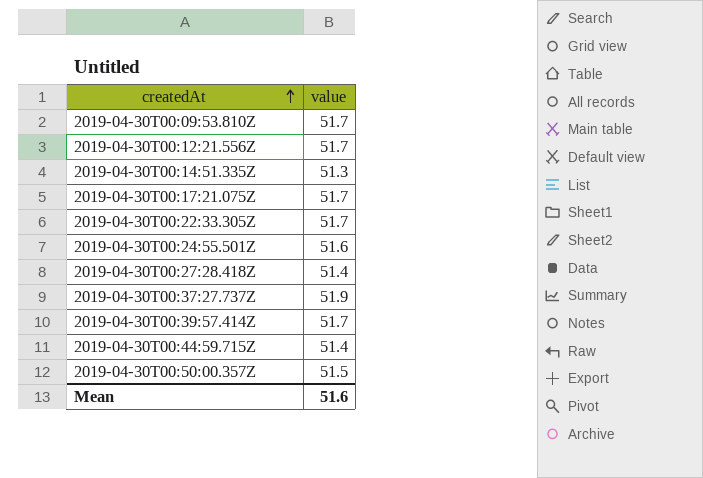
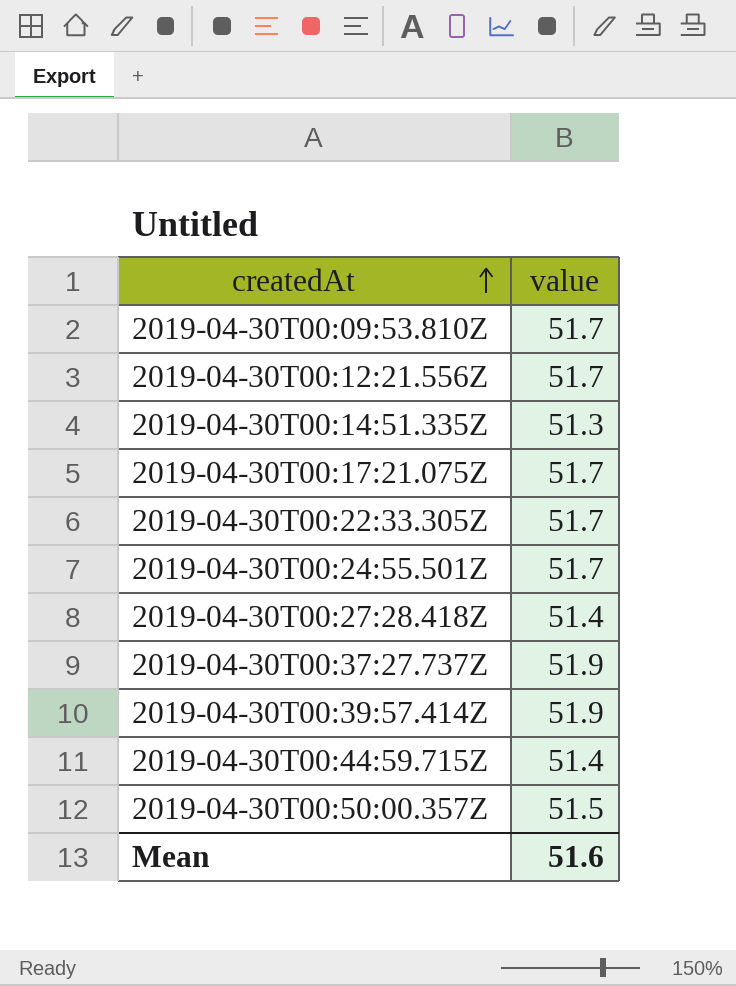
2019-04-30T00:24:55.501Z | value: 51.6 -> 51.7
2019-04-30T00:39:57.414Z | value: 51.7 -> 51.9

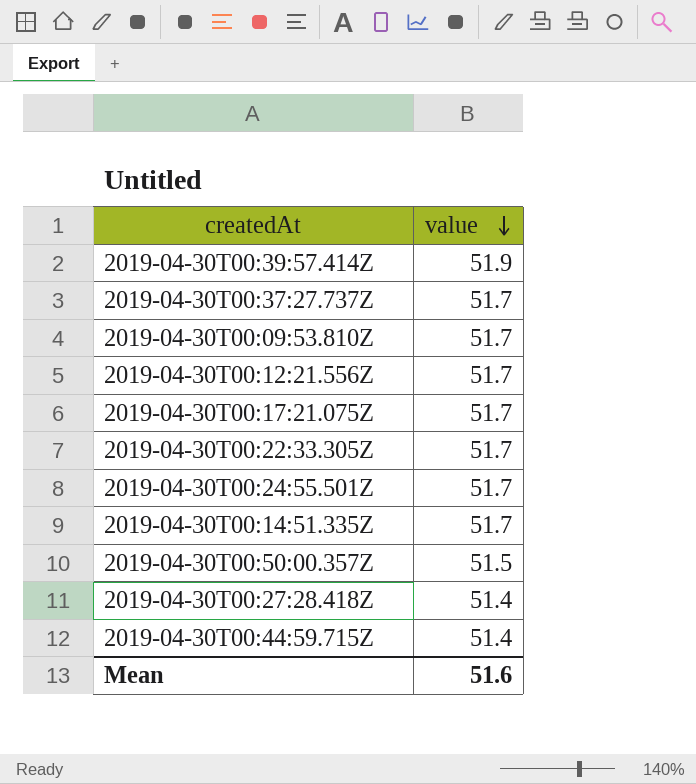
row order: createdAt ascending -> value descending
2019-04-30T00:37:27.737Z | value: 51.9 -> 51.7
2019-04-30T00:14:51.335Z | value: 51.3 -> 51.7

